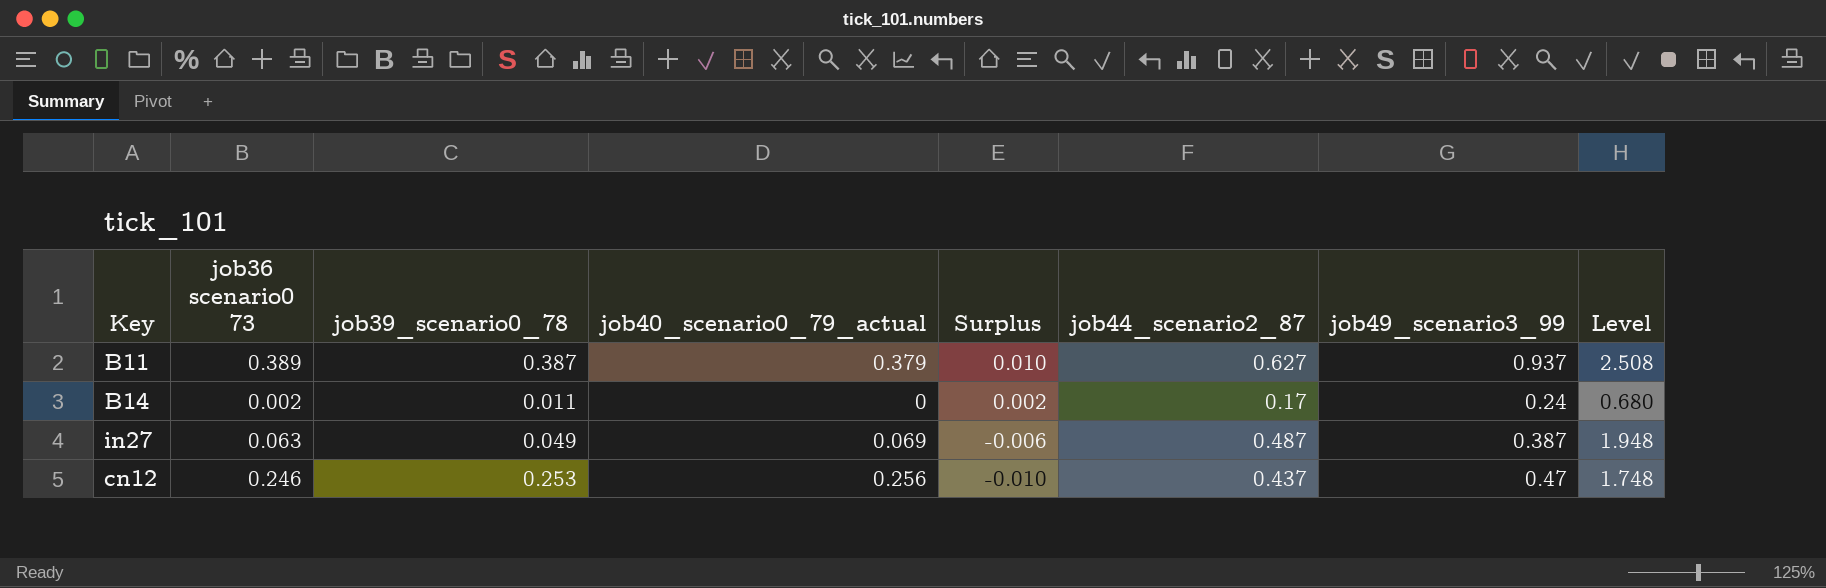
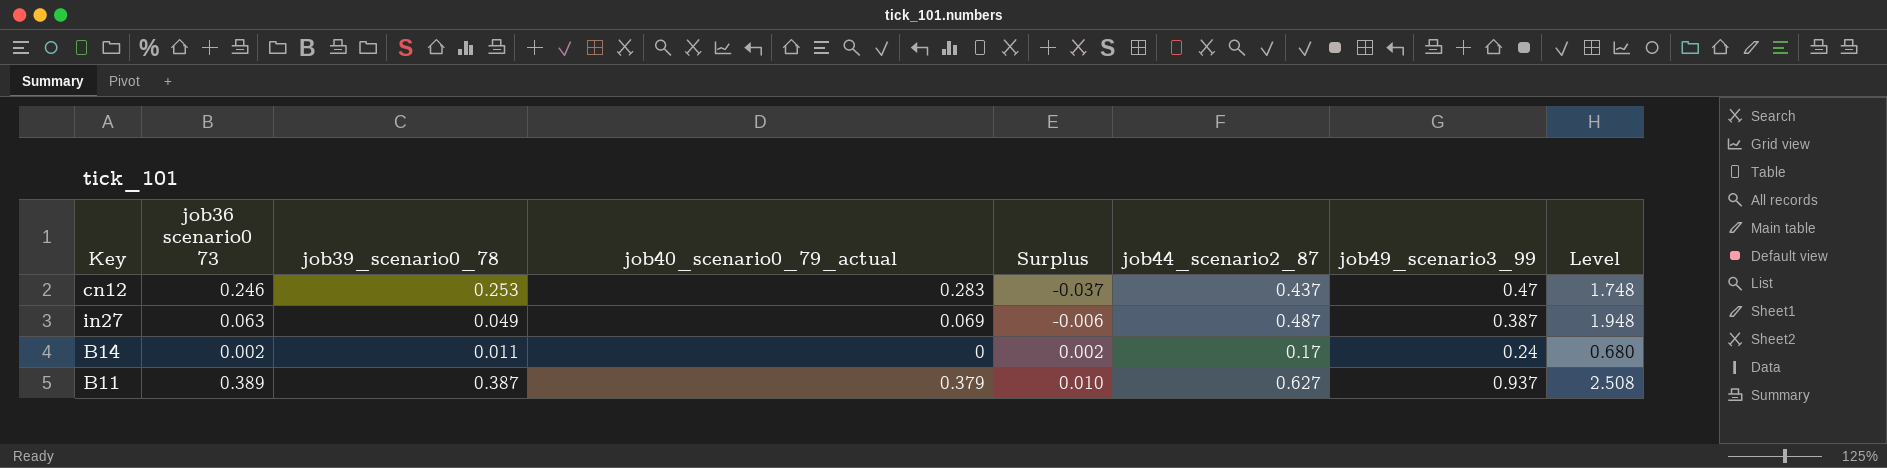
row order: Surplus descending -> Surplus ascending
cn12 | job40_scenario0_79_actual: 0.256 -> 0.283
cn12 | Surplus: -0.010 -> -0.037

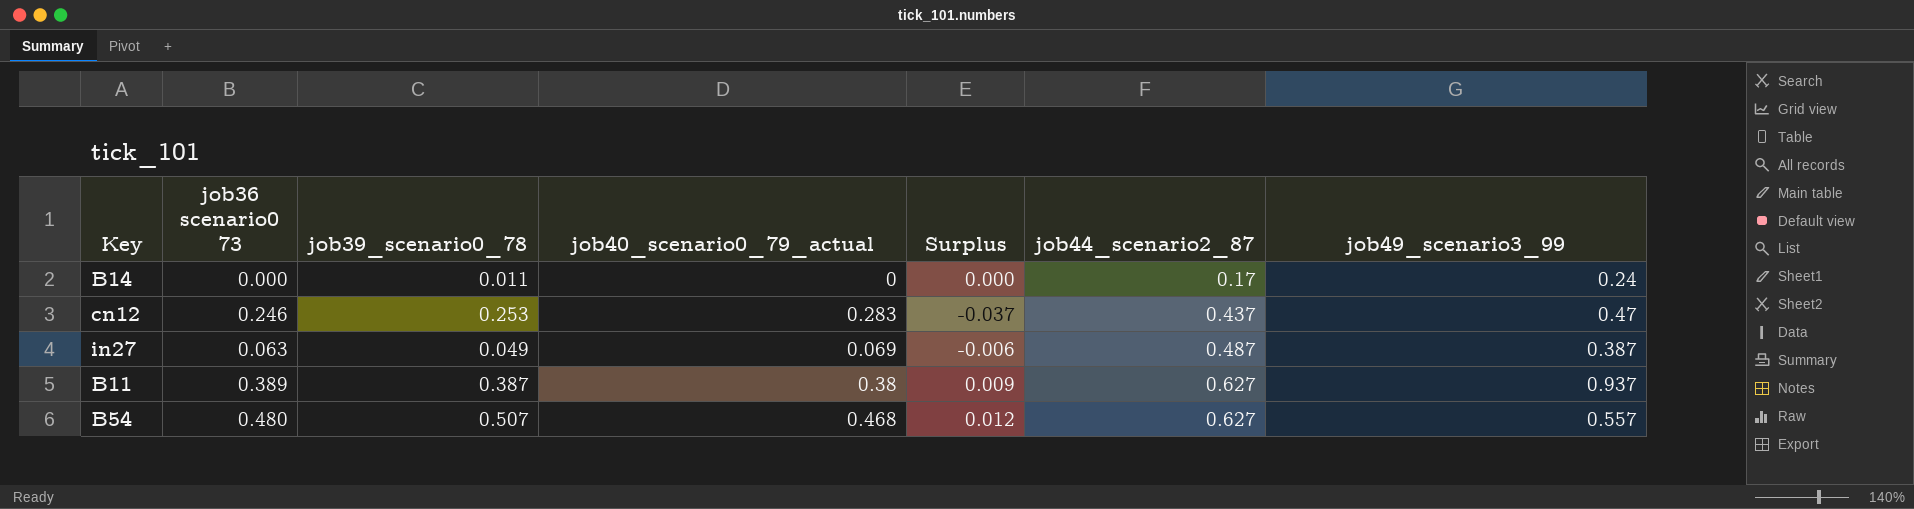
row order: Surplus ascending -> job44_scenario2_87 ascending
column Level | formula: [job44_scenario2_87] * 4 -> none
B14 | job36 scenario0 73: 0.002 -> 0.000
B14 | Surplus: 0.002 -> 0.000
B11 | job40_scenario0_79_actual: 0.379 -> 0.38
B11 | Surplus: 0.010 -> 0.009
row B54: none -> 0.480 | 0.507 | 0.468 | 0.012 | 0.627 | 0.557

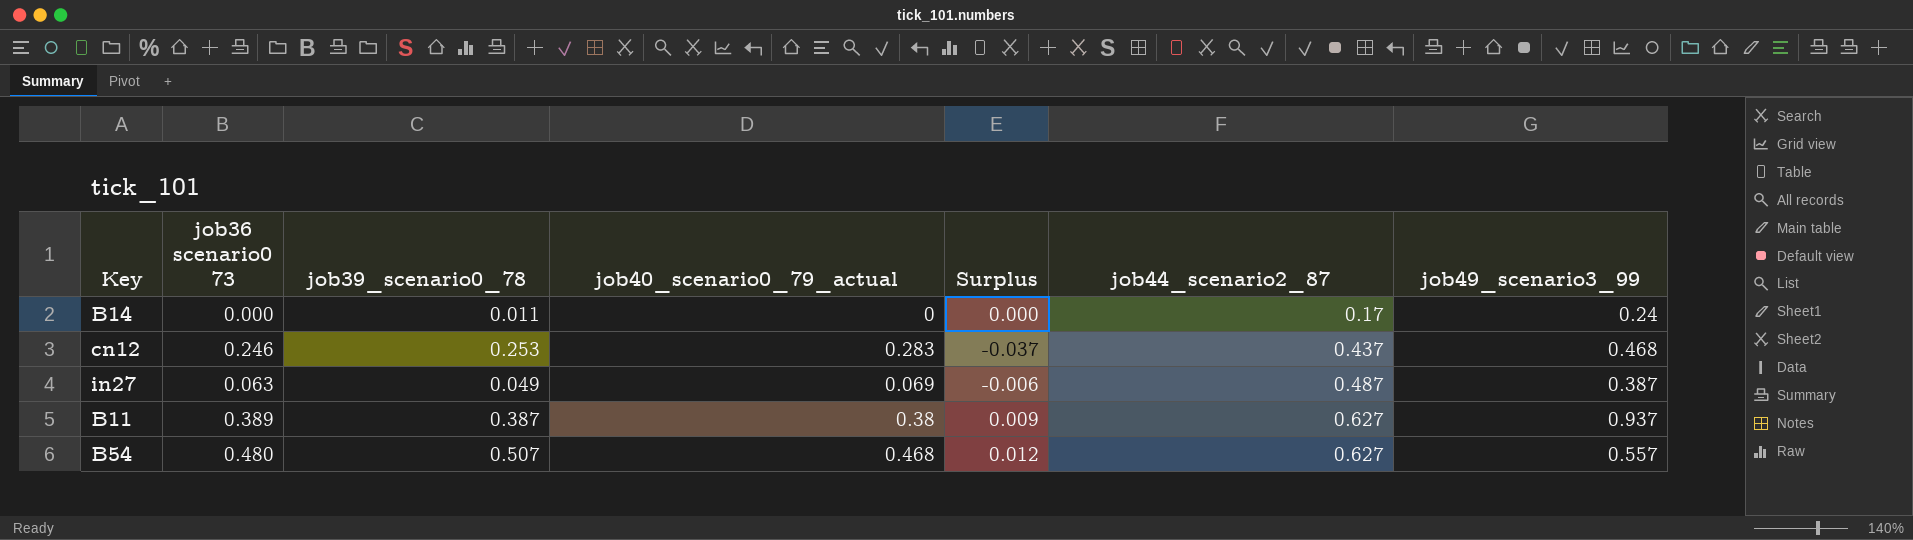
cn12 | job49_scenario3_99: 0.47 -> 0.468

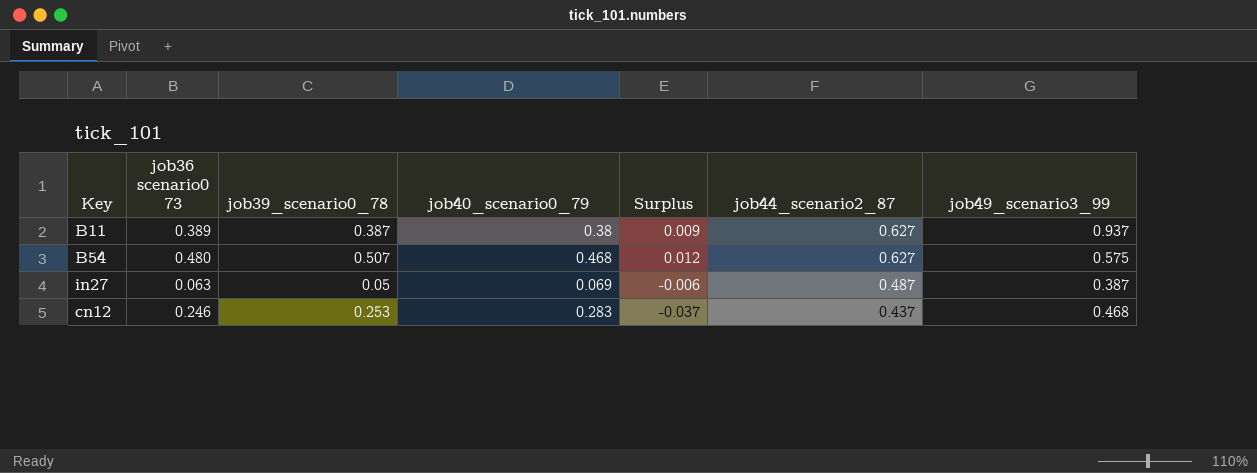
row order: job44_scenario2_87 ascending -> job44_scenario2_87 descending
column name: job40_scenario0_79_actual -> job40_scenario0_79
row B14: 0.000 | 0.011 | 0 | 0.000 | 0.17 | 0.24 -> none
B54 | job49_scenario3_99: 0.557 -> 0.575
in27 | job39_scenario0_78: 0.049 -> 0.05

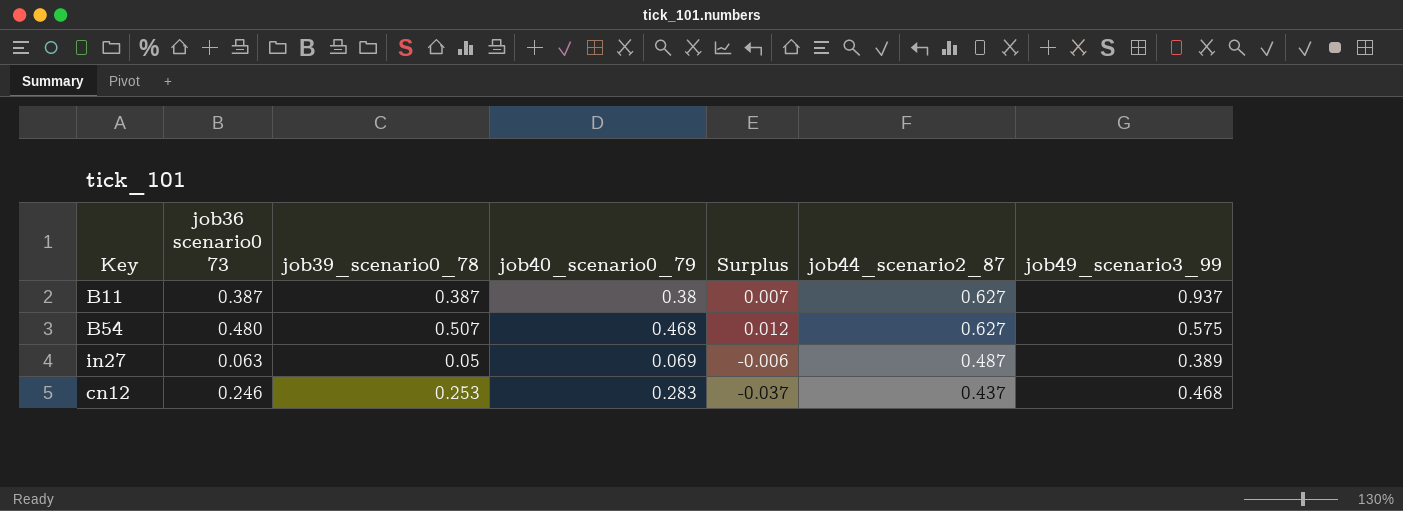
B11 | job36 scenario0 73: 0.389 -> 0.387
B11 | Surplus: 0.009 -> 0.007
in27 | job49_scenario3_99: 0.387 -> 0.389

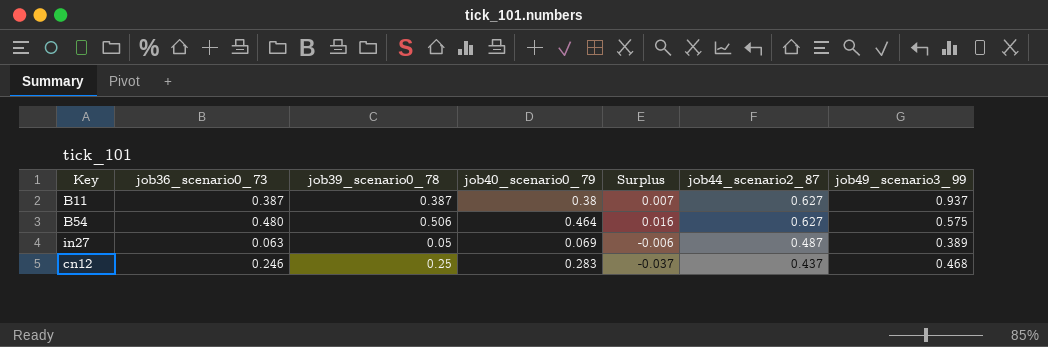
column name: job36 scenario0 73 -> job36_scenario0_73
B54 | job39_scenario0_78: 0.507 -> 0.506
B54 | job40_scenario0_79: 0.468 -> 0.464
B54 | Surplus: 0.012 -> 0.016
cn12 | job39_scenario0_78: 0.253 -> 0.25

